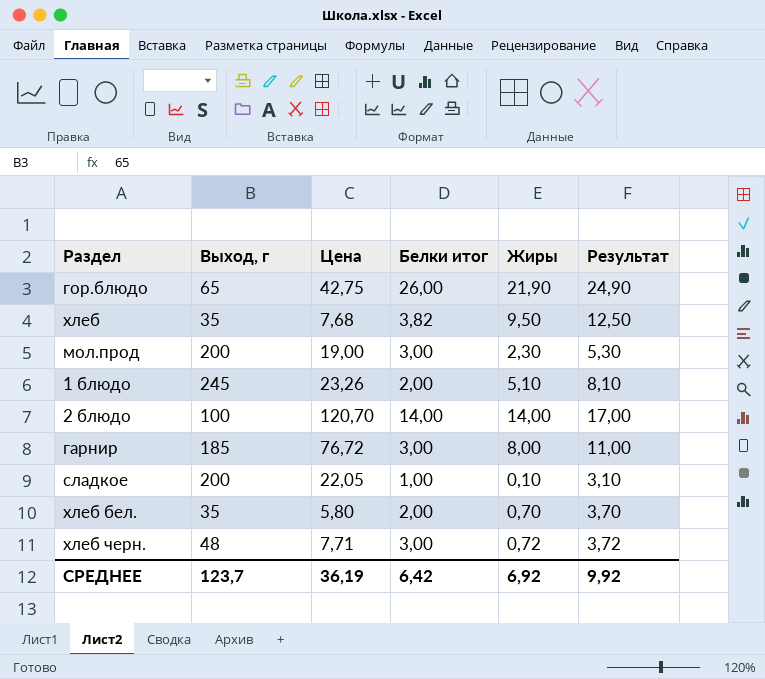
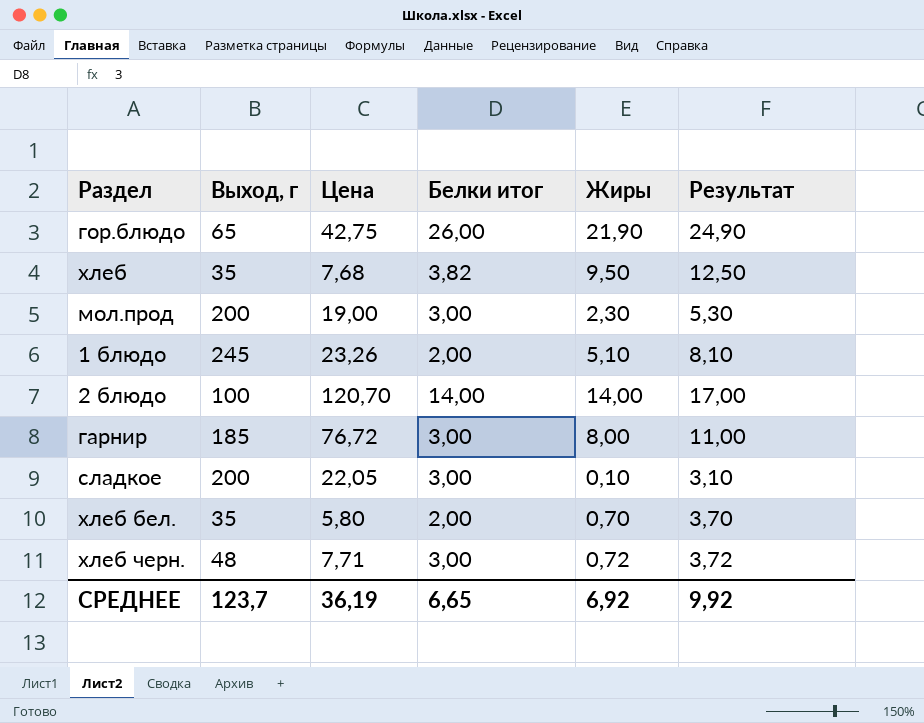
сладкое | Белки итог: 1,00 -> 3,00
СРЕДНЕЕ | Белки итог: 6,42 -> 6,65

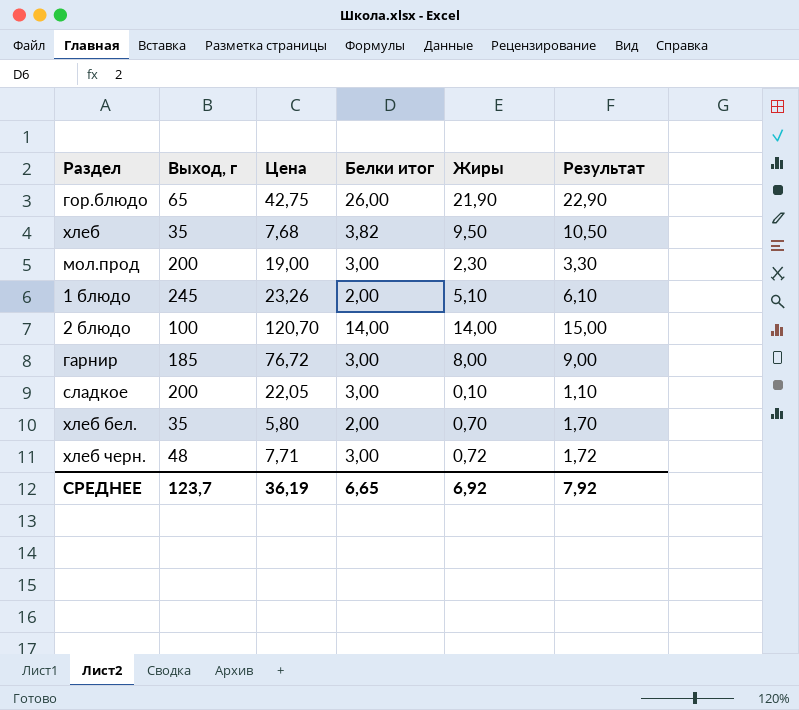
column Результат | formula: [Жиры] + 3 -> [Жиры] + 1
СРЕДНЕЕ | Результат: 9,92 -> 7,92

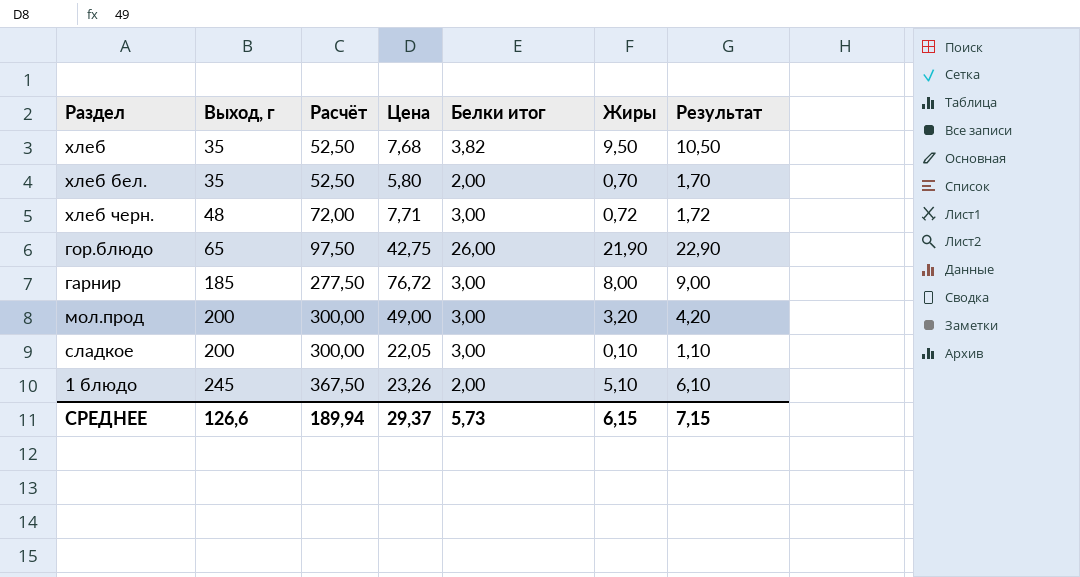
row order: none -> Выход, г ascending
column Расчёт | formula: none -> [Выход, г] * 1,5
row 2 блюдо: 100 | 120,70 | 14,00 | 14,00 | 15,00 -> none
мол.прод | Цена: 19,00 -> 49,00
мол.прод | Жиры: 2,30 -> 3,20
мол.прод | Результат: 3,30 -> 4,20
СРЕДНЕЕ | Выход, г: 123,7 -> 126,6
СРЕДНЕЕ | Цена: 36,19 -> 29,37
СРЕДНЕЕ | Белки итог: 6,65 -> 5,73
СРЕДНЕЕ | Жиры: 6,92 -> 6,15
СРЕДНЕЕ | Результат: 7,92 -> 7,15

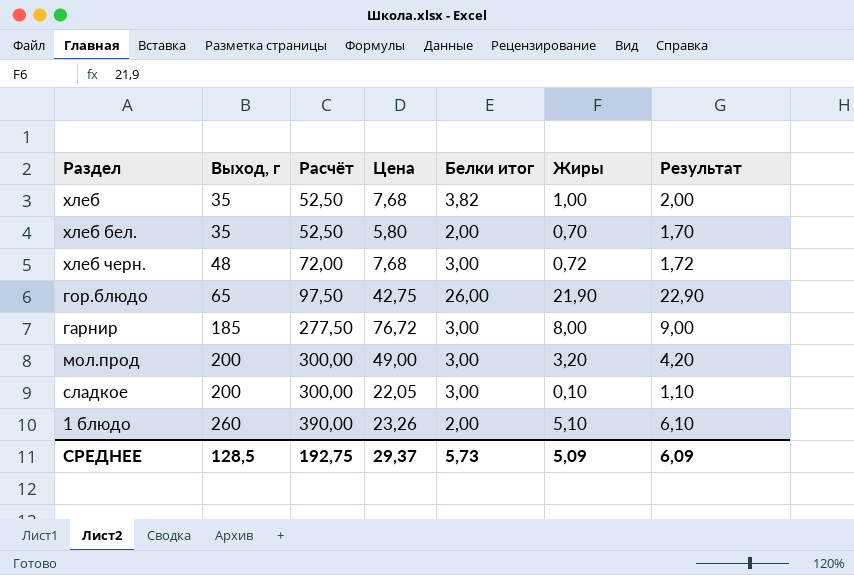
хлеб | Жиры: 9,50 -> 1,00
хлеб | Результат: 10,50 -> 2,00
хлеб черн. | Цена: 7,71 -> 7,68
1 блюдо | Выход, г: 245 -> 260
1 блюдо | Расчёт: 367,50 -> 390,00
СРЕДНЕЕ | Выход, г: 126,6 -> 128,5
СРЕДНЕЕ | Расчёт: 189,94 -> 192,75
СРЕДНЕЕ | Жиры: 6,15 -> 5,09
СРЕДНЕЕ | Результат: 7,15 -> 6,09

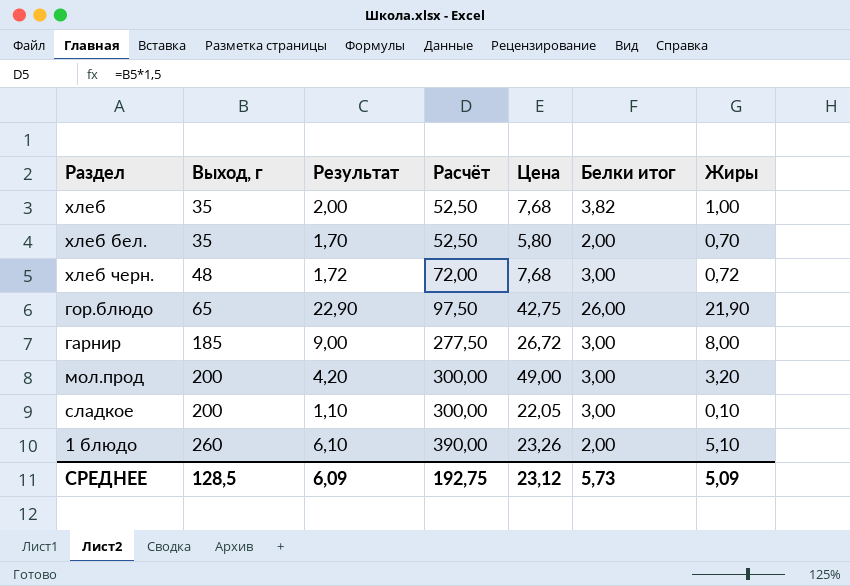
column Результат | position: 7 -> 3
гарнир | Цена: 76,72 -> 26,72
СРЕДНЕЕ | Цена: 29,37 -> 23,12

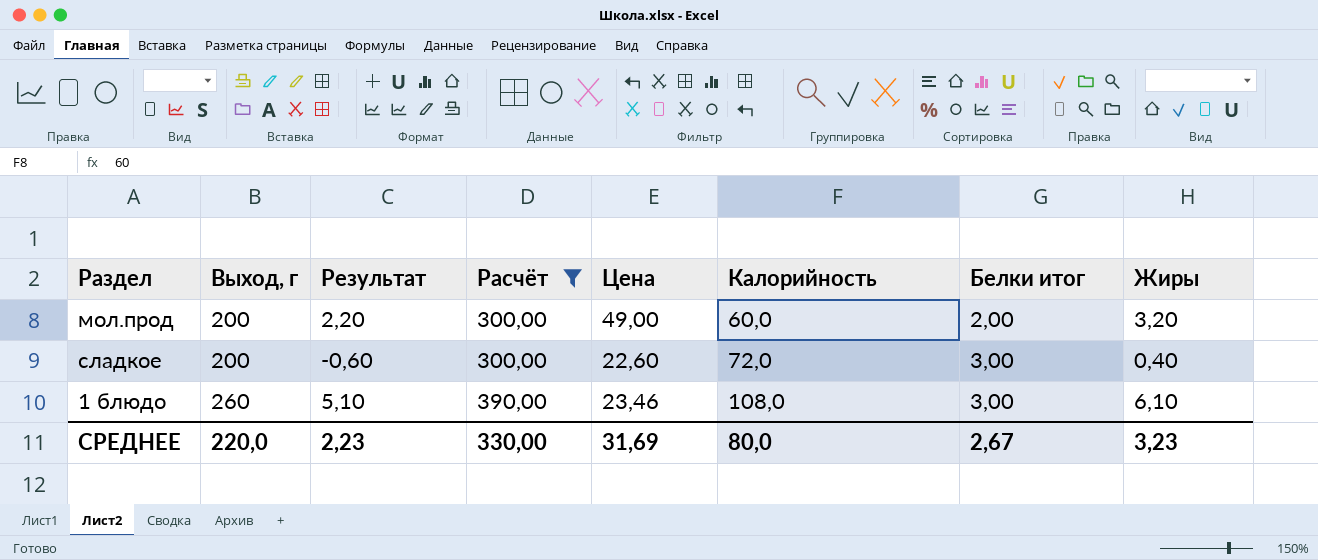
filter: none -> Расчёт >= 300,00
column Результат | formula: [Жиры] + 1 -> [Жиры] - 1
column Калорийность | position: none -> 6
мол.прод | Белки итог: 3,00 -> 2,00
сладкое | Цена: 22,05 -> 22,60
сладкое | Жиры: 0,10 -> 0,40
1 блюдо | Цена: 23,26 -> 23,46
1 блюдо | Белки итог: 2,00 -> 3,00
1 блюдо | Жиры: 5,10 -> 6,10
СРЕДНЕЕ | Выход, г: 128,5 -> 220,0
СРЕДНЕЕ | Результат: 6,09 -> 2,23
СРЕДНЕЕ | Расчёт: 192,75 -> 330,00
СРЕДНЕЕ | Цена: 23,12 -> 31,69
СРЕДНЕЕ | Белки итог: 5,73 -> 2,67
СРЕДНЕЕ | Жиры: 5,09 -> 3,23

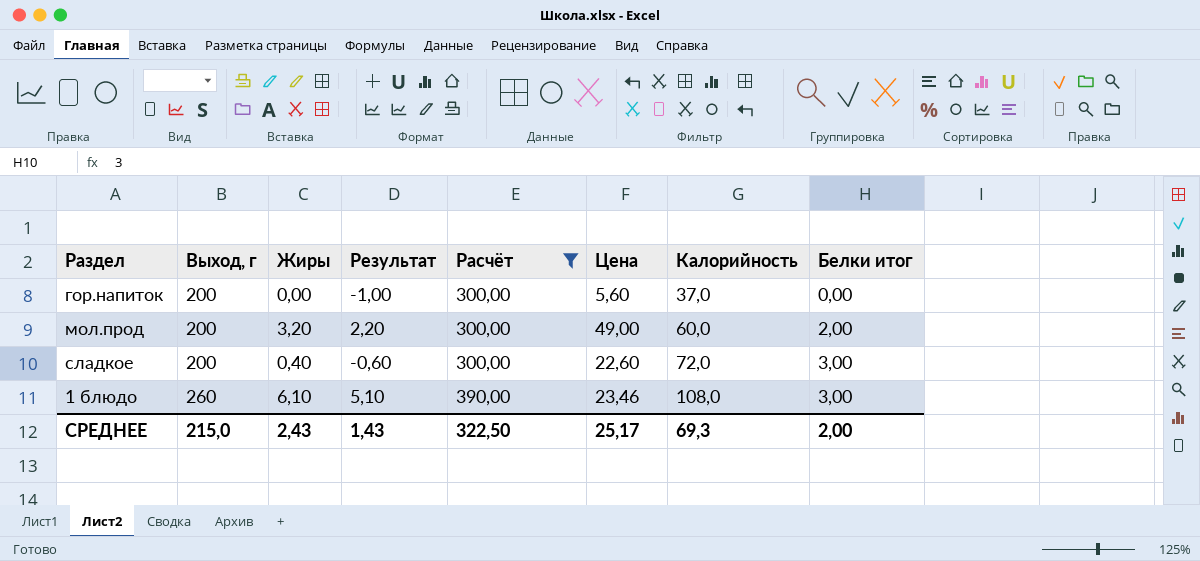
column Жиры | position: 8 -> 3
row гор.напиток: none -> 200 | 0,00 | -1,00 | 300,00 | 5,60 | 37,0 | 0,00
СРЕДНЕЕ | Выход, г: 220,0 -> 215,0
СРЕДНЕЕ | Жиры: 3,23 -> 2,43
СРЕДНЕЕ | Результат: 2,23 -> 1,43
СРЕДНЕЕ | Расчёт: 330,00 -> 322,50
СРЕДНЕЕ | Цена: 31,69 -> 25,17
СРЕДНЕЕ | Калорийность: 80,0 -> 69,3
СРЕДНЕЕ | Белки итог: 2,67 -> 2,00

